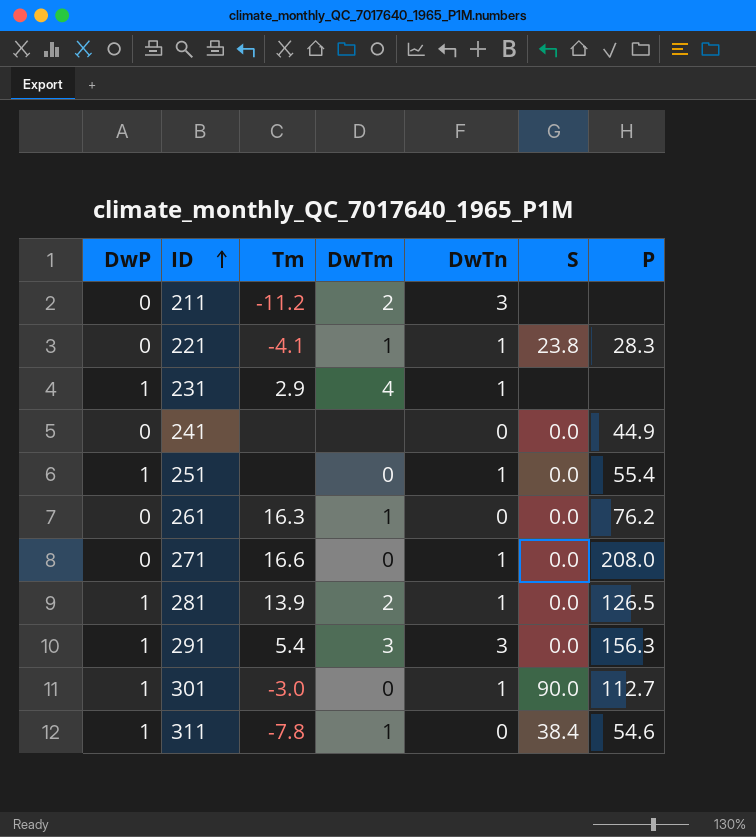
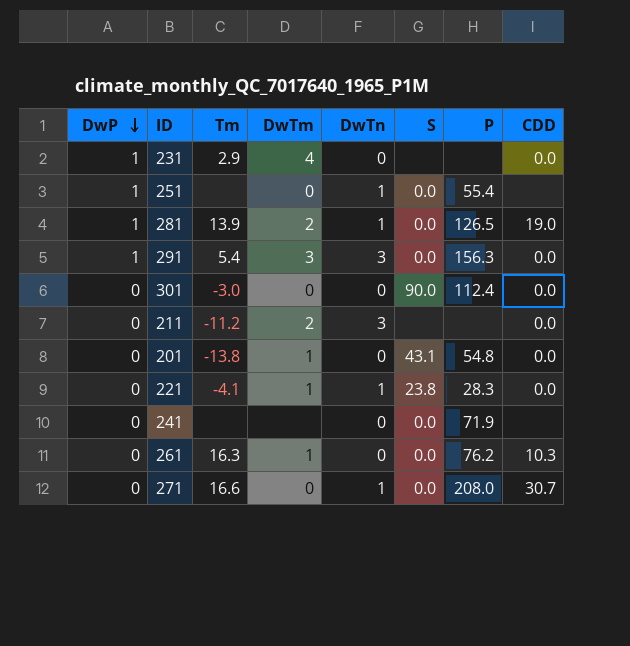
row order: ID ascending -> DwP descending
column CDD | position: none -> 8
row 311: 1 | -7.8 | 1 | 0 | 38.4 | 54.6 -> none
231 | DwTn: 1 -> 0
301 | DwP: 1 -> 0
301 | DwTn: 1 -> 0
301 | P: 112.7 -> 112.4
row 201: none -> 0 | -13.8 | 1 | 0 | 43.1 | 54.8 | 0.0
241 | P: 44.9 -> 71.9

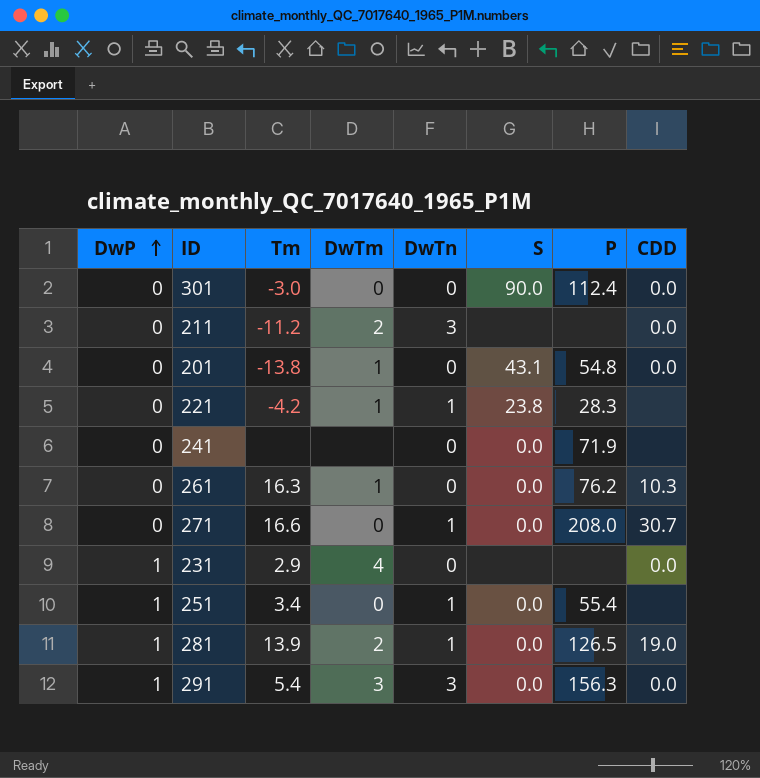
row order: DwP descending -> DwP ascending
221 | Tm: -4.1 -> -4.2
221 | CDD: 0.0 -> none
251 | Tm: none -> 3.4

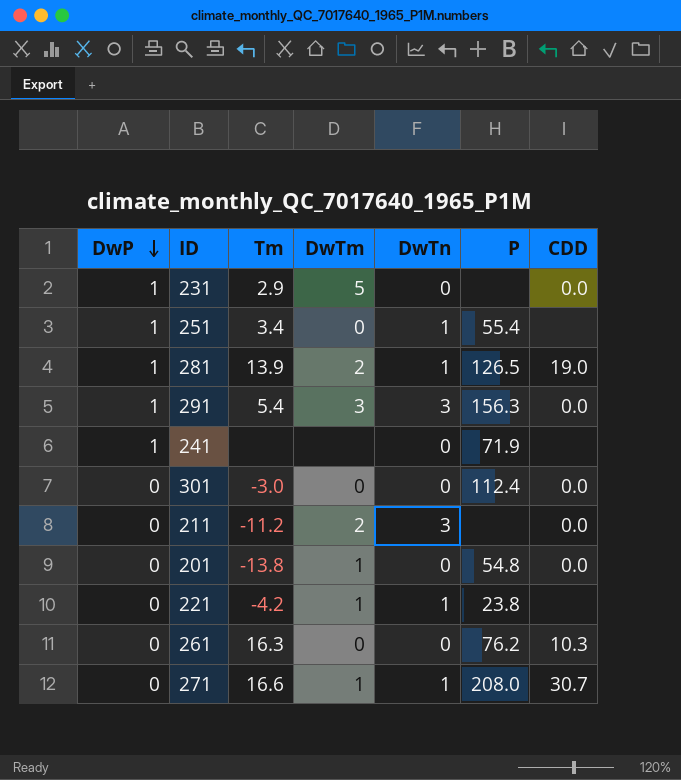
row order: DwP ascending -> DwP descending
column S | position: 6 -> none
231 | DwTm: 4 -> 5
241 | DwP: 0 -> 1
221 | P: 28.3 -> 23.8
261 | DwTm: 1 -> 0
271 | DwTm: 0 -> 1

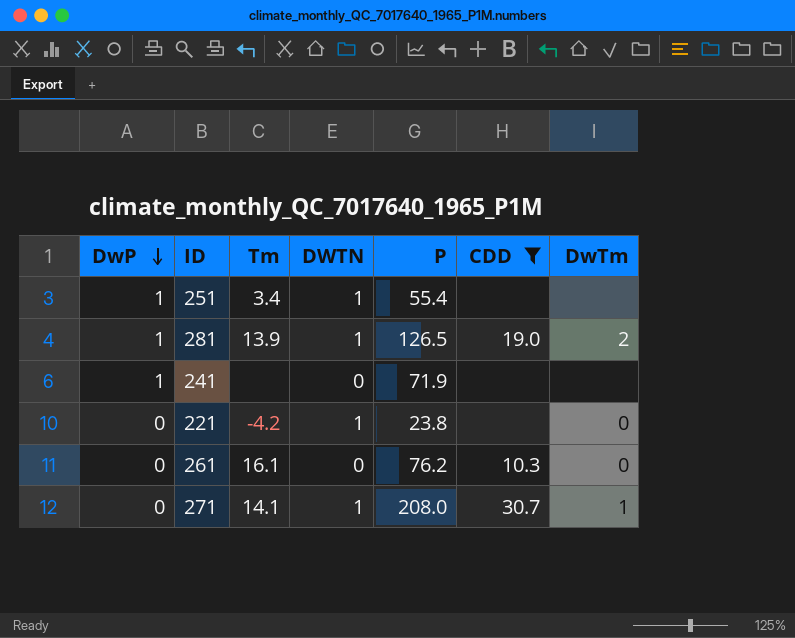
filter: none -> CDD != 0.0
column name: DwTn -> DWTN
column DwTm | position: 4 -> 7
251 | DwTm: 0 -> none
221 | DwTm: 1 -> 0
261 | Tm: 16.3 -> 16.1
271 | Tm: 16.6 -> 14.1

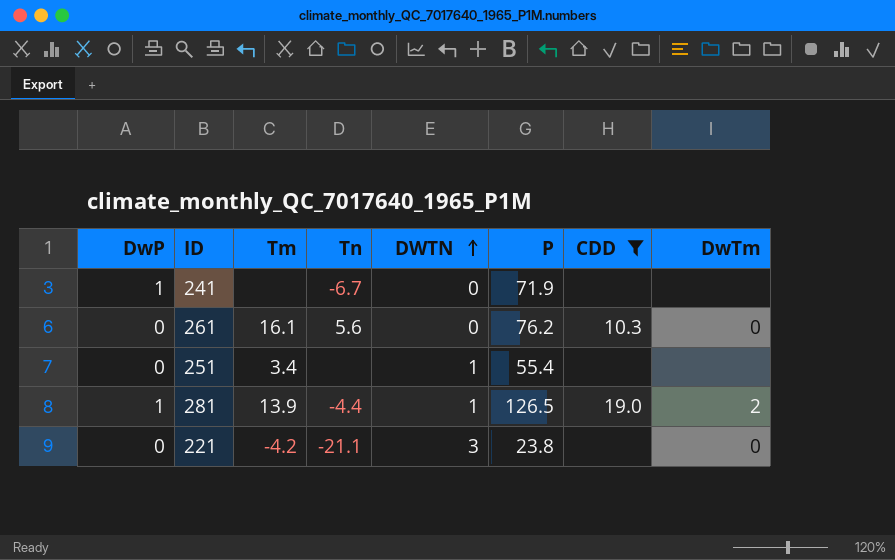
row order: DwP descending -> DWTN ascending
column Tn | position: none -> 4
row 271: 0 | 14.1 | 1 | 208.0 | 30.7 | 1 -> none
251 | DwP: 1 -> 0
221 | DWTN: 1 -> 3

